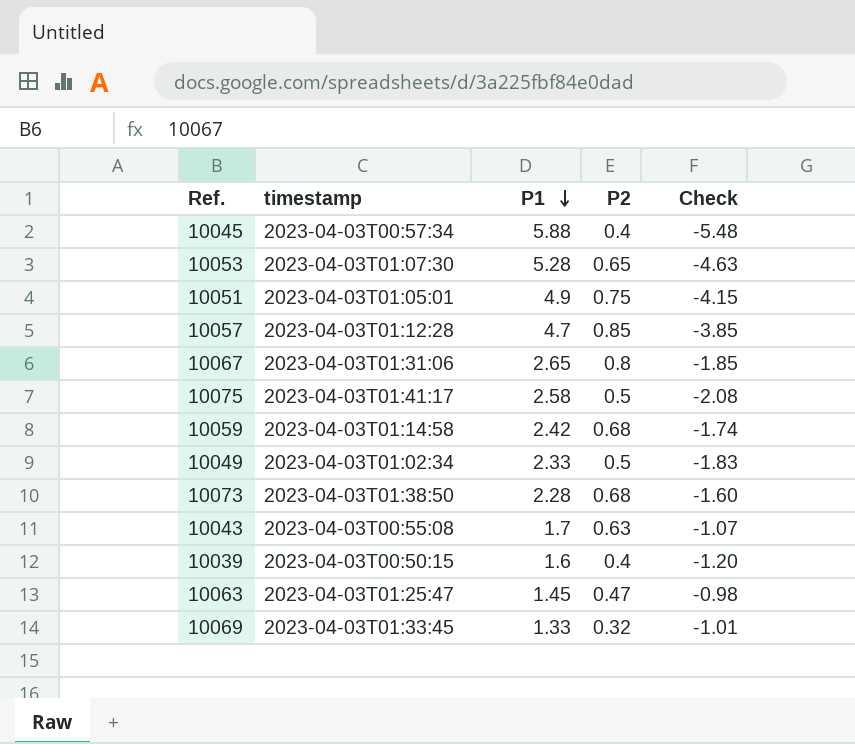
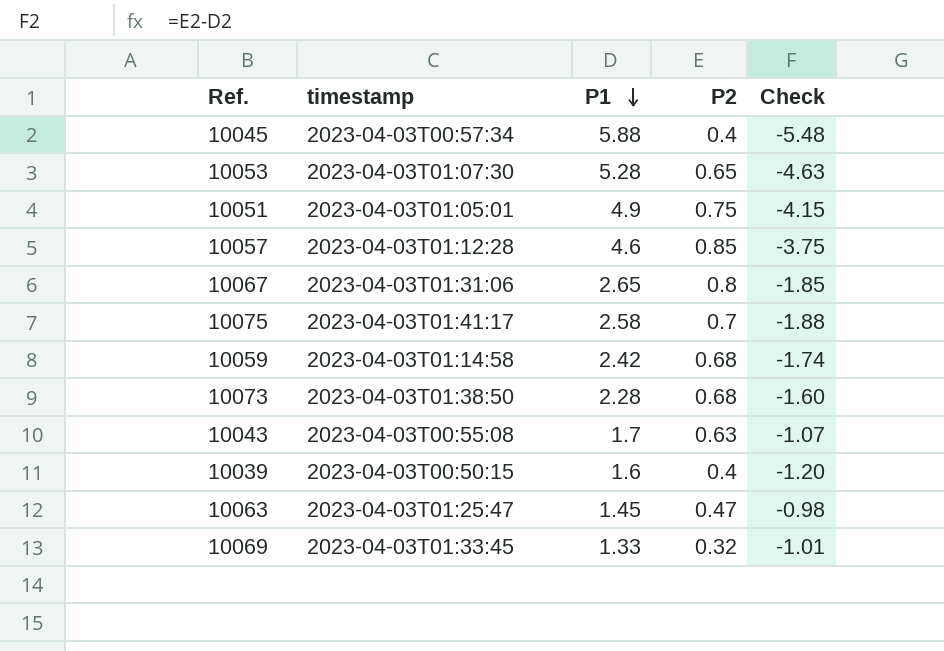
row 10049: 2023-04-03T01:02:34 | 2.33 | 0.5 | -1.83 -> none
10057 | P1: 4.7 -> 4.6
10057 | Check: -3.85 -> -3.75
10075 | P2: 0.5 -> 0.7
10075 | Check: -2.08 -> -1.88

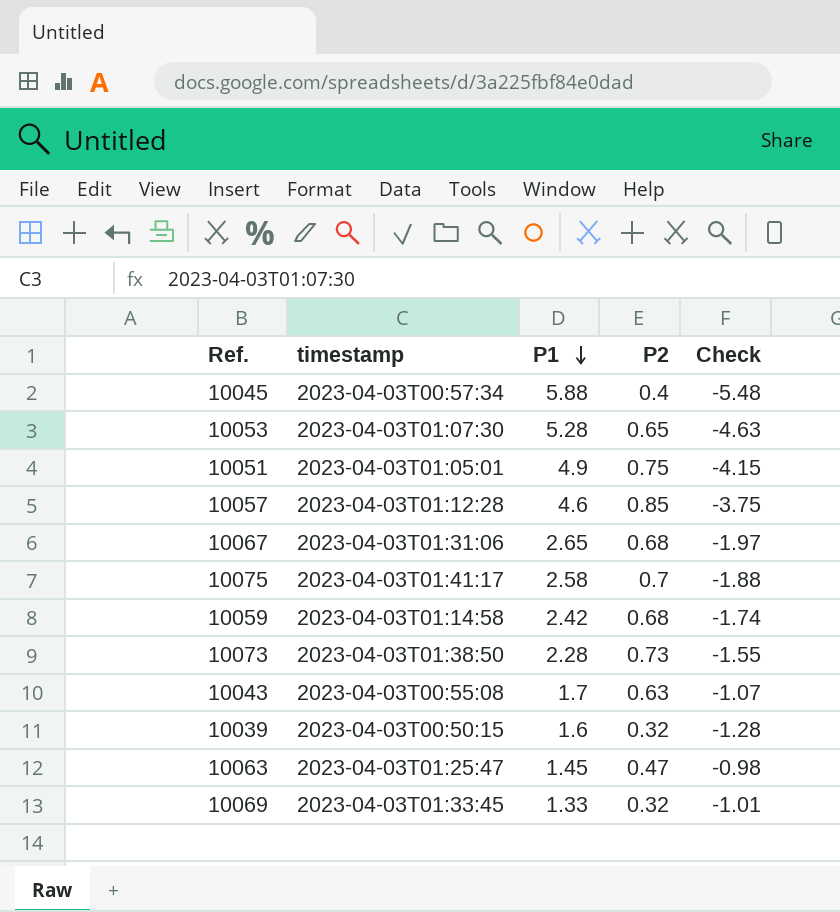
10067 | P2: 0.8 -> 0.68
10067 | Check: -1.85 -> -1.97
10073 | P2: 0.68 -> 0.73
10073 | Check: -1.60 -> -1.55
10039 | P2: 0.4 -> 0.32
10039 | Check: -1.20 -> -1.28

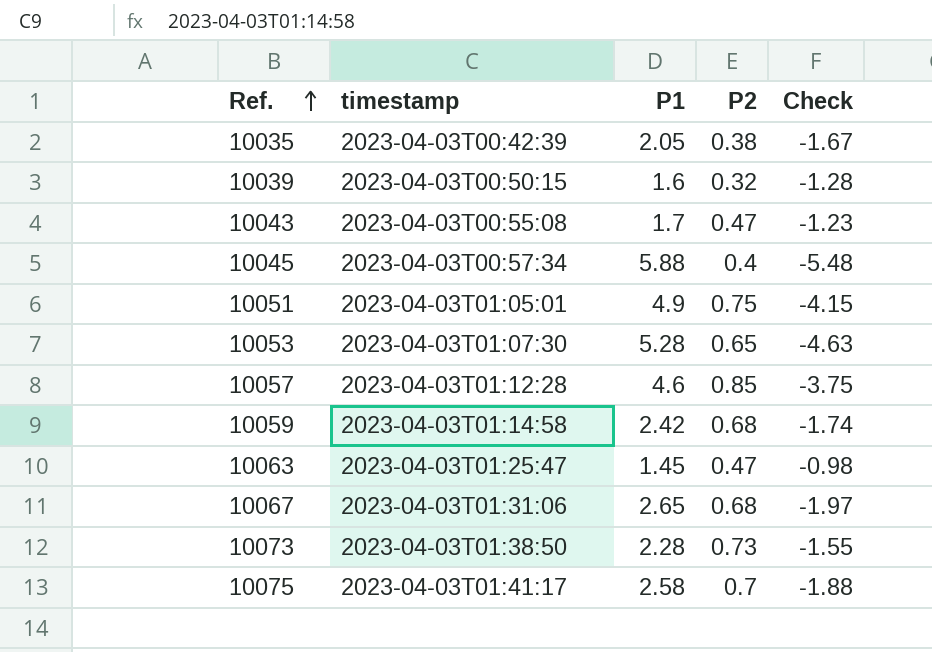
row order: P1 descending -> Ref. ascending
row 10069: 2023-04-03T01:33:45 | 1.33 | 0.32 | -1.01 -> none
row 10035: none -> 2023-04-03T00:42:39 | 2.05 | 0.38 | -1.67
10043 | P2: 0.63 -> 0.47
10043 | Check: -1.07 -> -1.23

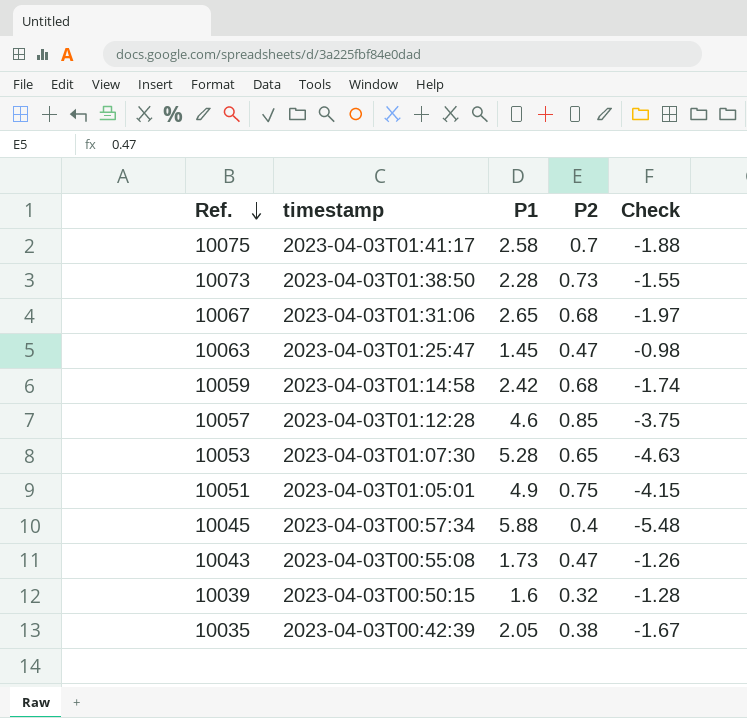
row order: Ref. ascending -> Ref. descending
10043 | P1: 1.7 -> 1.73
10043 | Check: -1.23 -> -1.26

